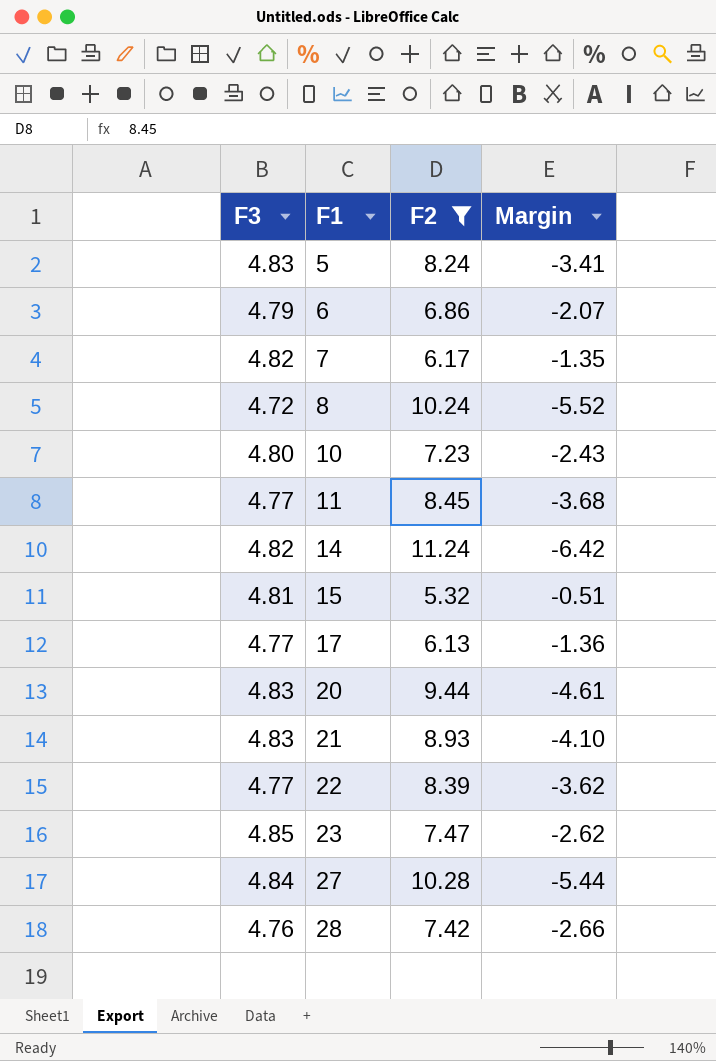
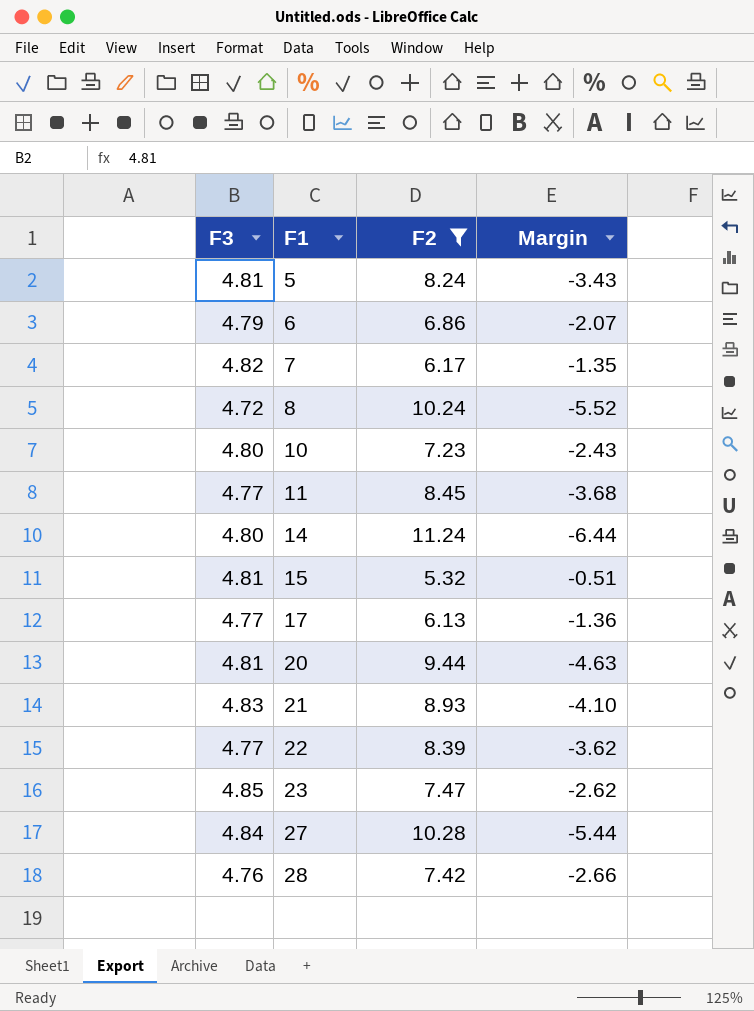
5 | F3: 4.83 -> 4.81
5 | Margin: -3.41 -> -3.43
14 | F3: 4.82 -> 4.80
14 | Margin: -6.42 -> -6.44
20 | F3: 4.83 -> 4.81
20 | Margin: -4.61 -> -4.63

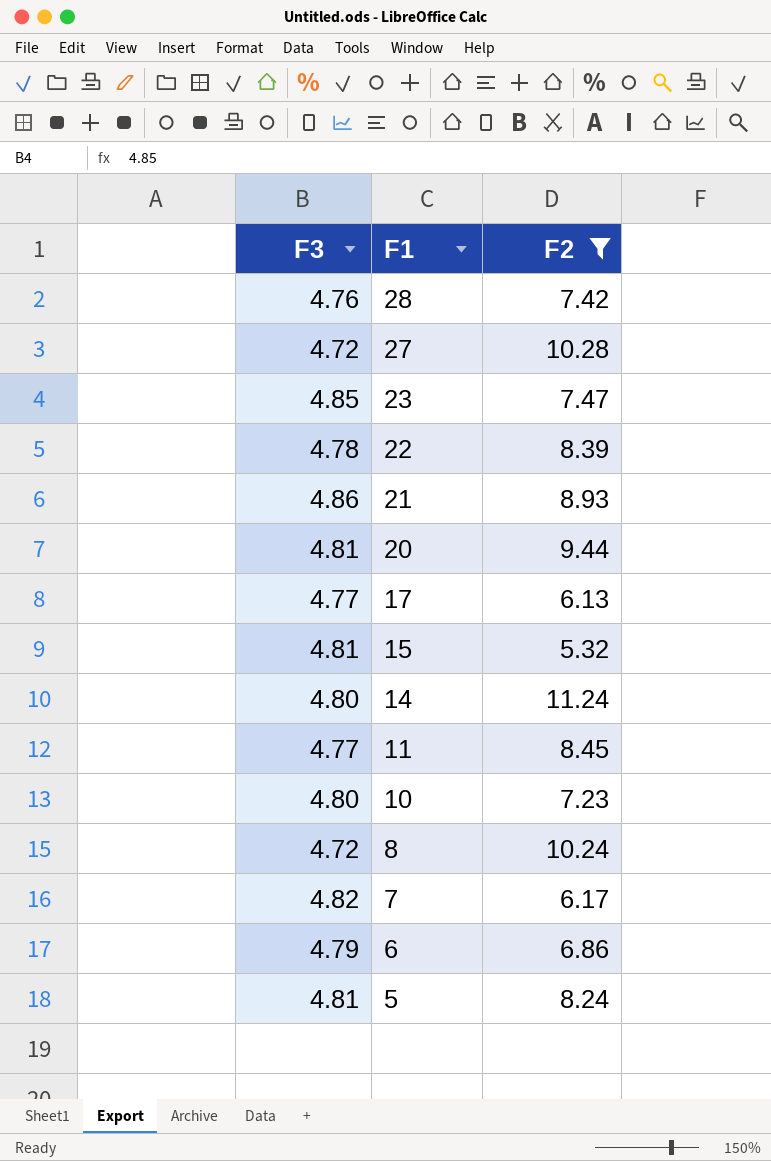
row order: F1 ascending -> F1 descending
column Margin | formula: [F3] - [F2] -> none
27 | F3: 4.84 -> 4.72
22 | F3: 4.77 -> 4.78
21 | F3: 4.83 -> 4.86

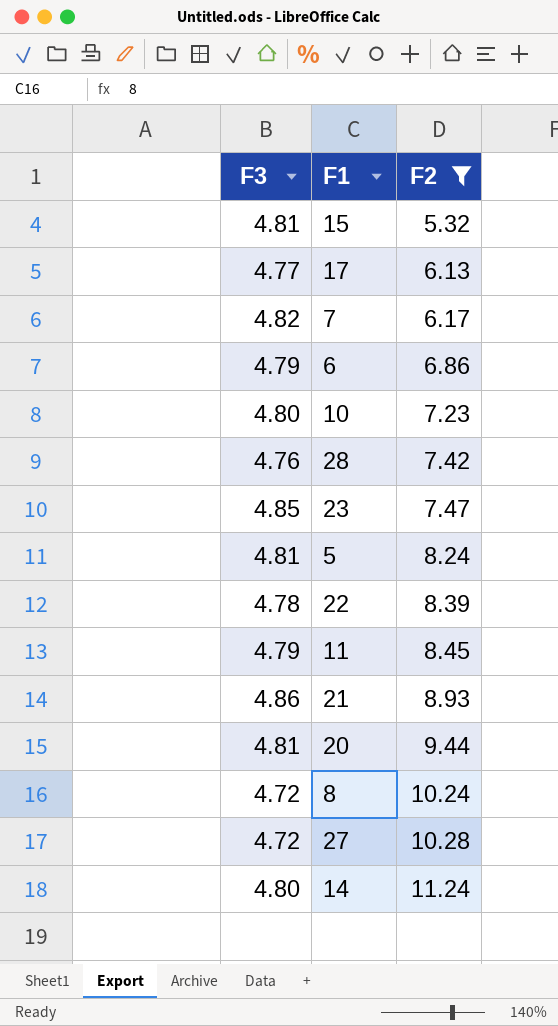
row order: F1 descending -> F2 ascending
11 | F3: 4.77 -> 4.79

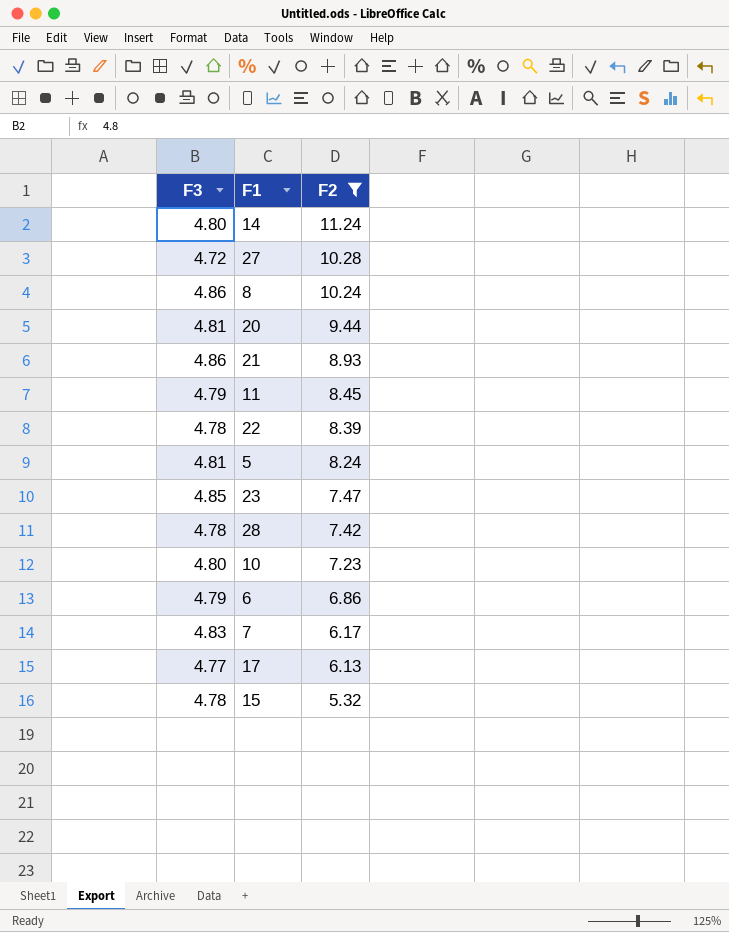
row order: F2 ascending -> F2 descending
8 | F3: 4.72 -> 4.86
28 | F3: 4.76 -> 4.78
7 | F3: 4.82 -> 4.83
15 | F3: 4.81 -> 4.78

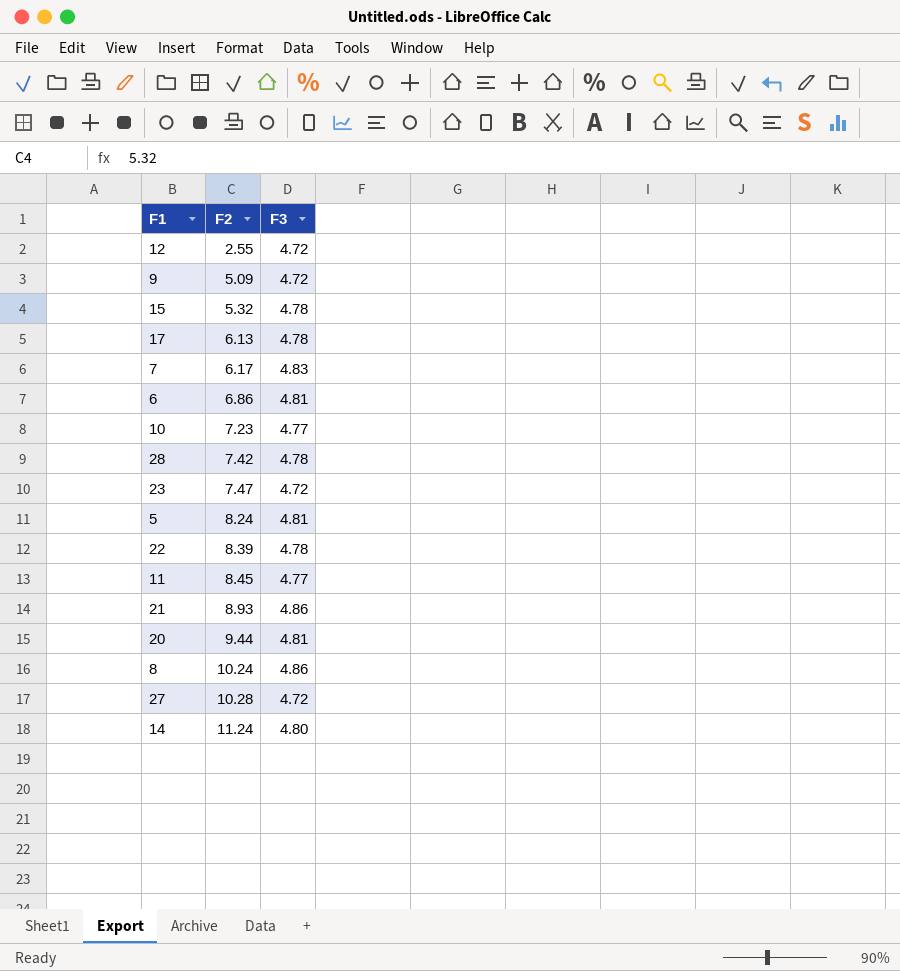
filter: F2 >= 5.32 -> none
row order: F2 descending -> F2 ascending
column F3 | position: 1 -> 3
17 | F3: 4.77 -> 4.78
6 | F3: 4.79 -> 4.81
10 | F3: 4.80 -> 4.77
23 | F3: 4.85 -> 4.72
11 | F3: 4.79 -> 4.77

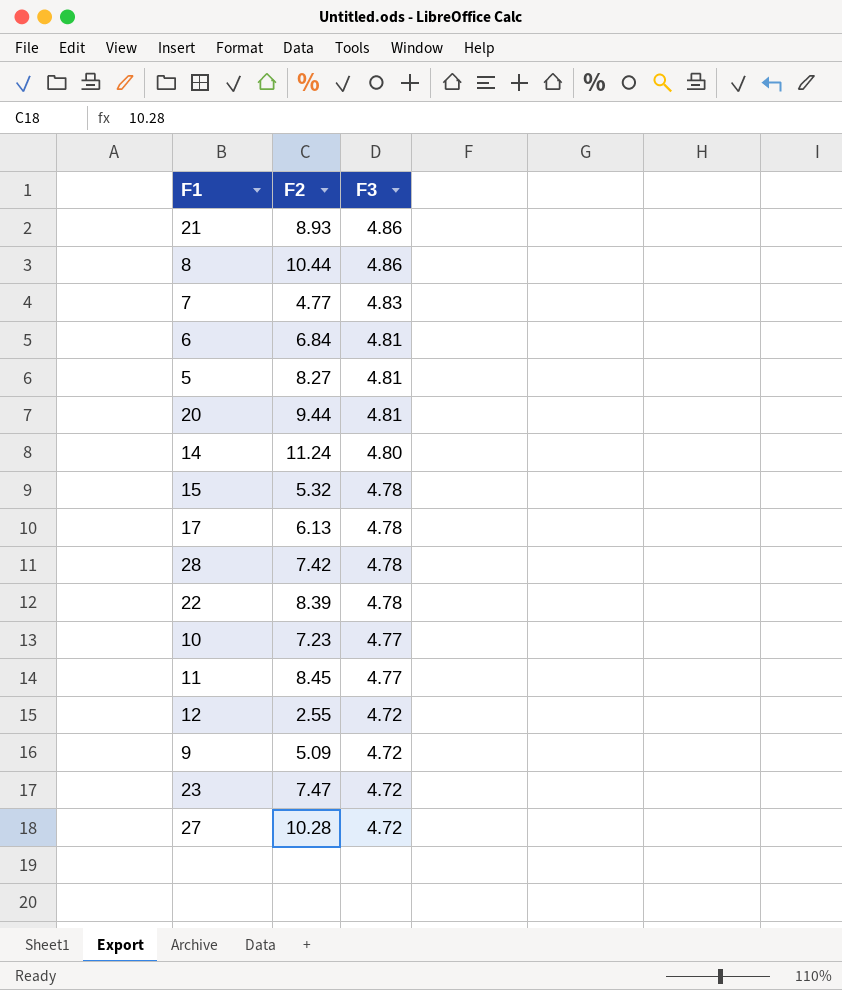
row order: F2 ascending -> F3 descending
8 | F2: 10.24 -> 10.44
7 | F2: 6.17 -> 4.77
6 | F2: 6.86 -> 6.84
5 | F2: 8.24 -> 8.27

